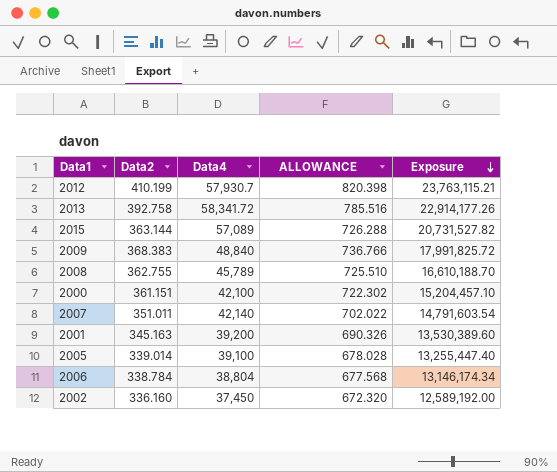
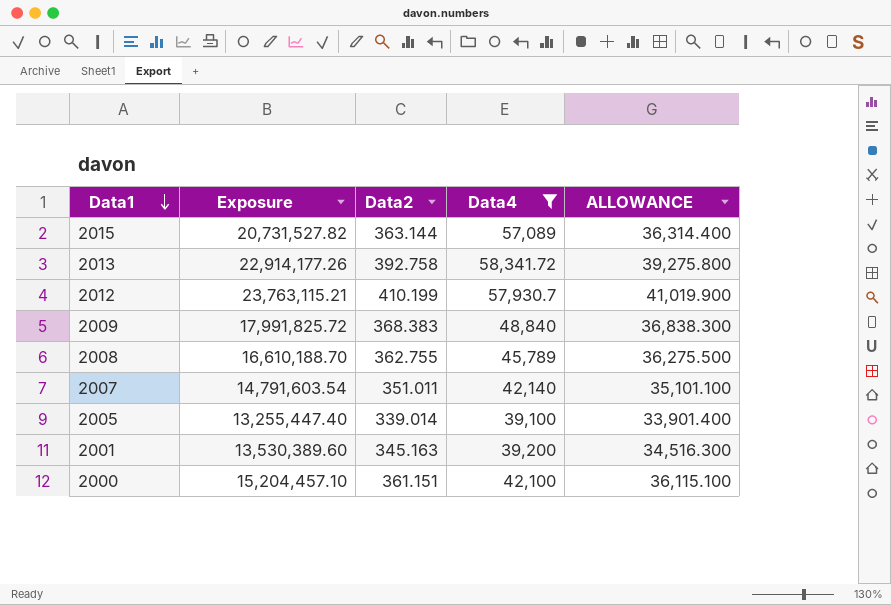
filter: none -> Data4 >= 39,100
row order: Exposure descending -> Data1 descending
column Exposure | position: 5 -> 2
column ALLOWANCE | formula: [Data2] * 2 -> [Data2] * 100

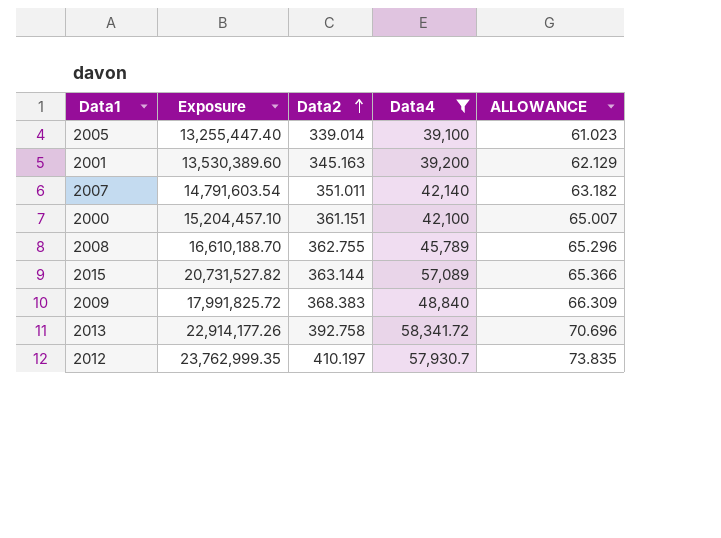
row order: Data1 descending -> Data2 ascending
column ALLOWANCE | formula: [Data2] * 100 -> [Data2] * 0.18
2012 | Exposure: 23,763,115.21 -> 23,762,999.35
2012 | Data2: 410.199 -> 410.197

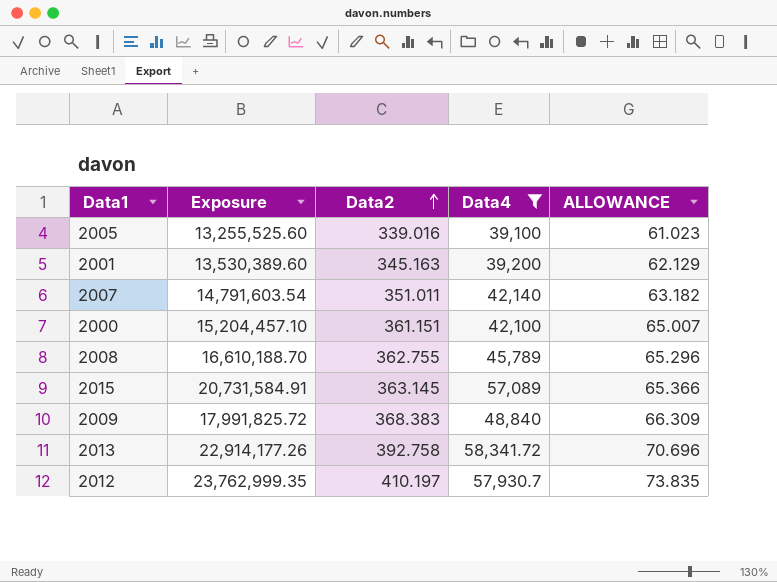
2005 | Exposure: 13,255,447.40 -> 13,255,525.60
2005 | Data2: 339.014 -> 339.016
2015 | Exposure: 20,731,527.82 -> 20,731,584.91
2015 | Data2: 363.144 -> 363.145

